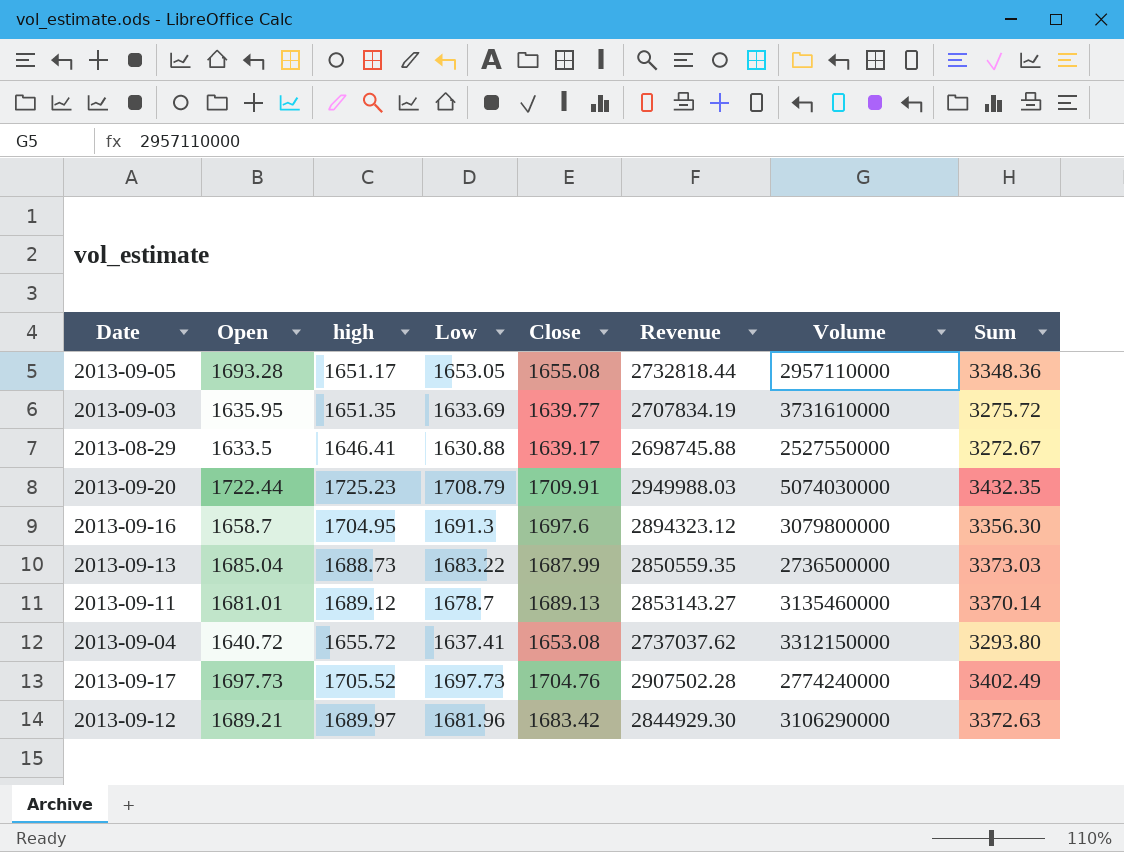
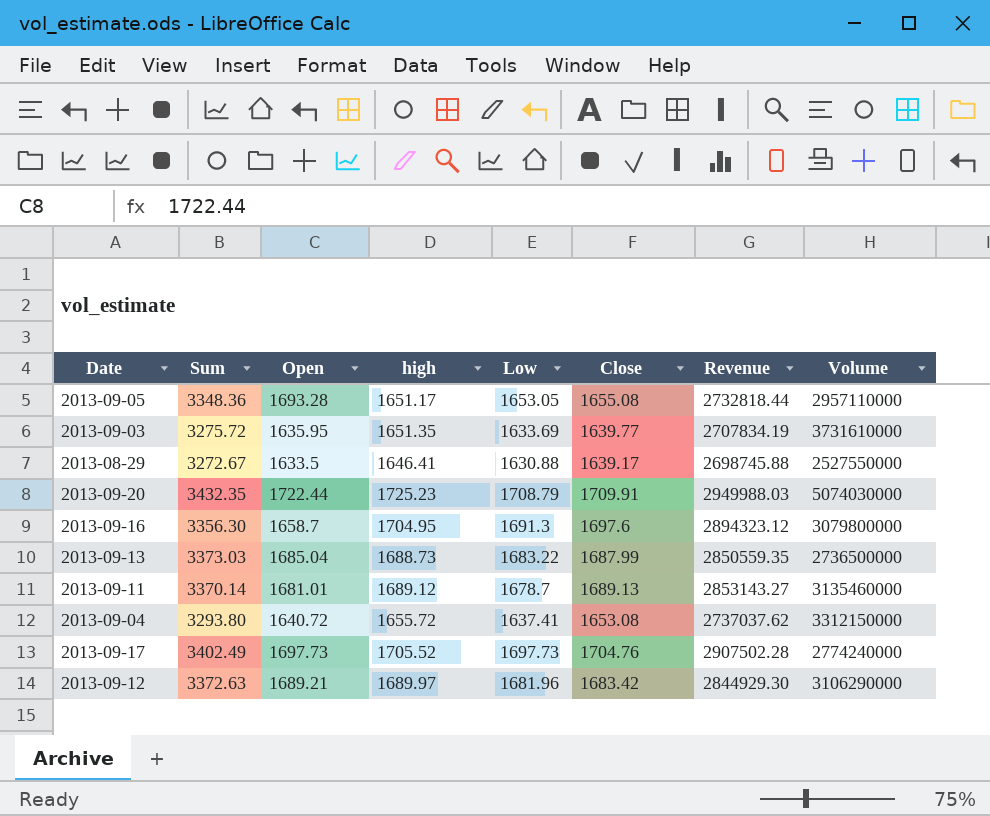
column Sum | position: 8 -> 2

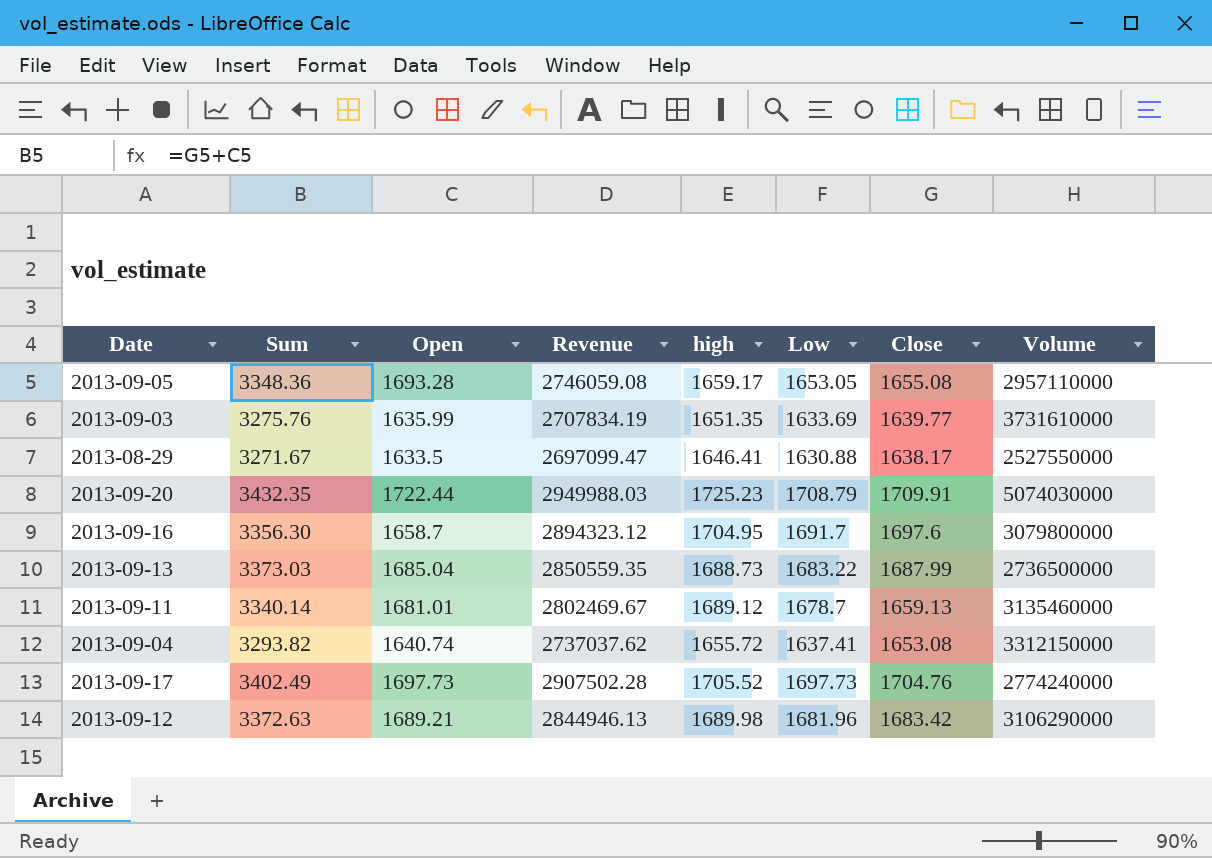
column Revenue | position: 7 -> 4
2013-09-05 | Revenue: 2732818.44 -> 2746059.08
2013-09-05 | high: 1651.17 -> 1659.17
2013-09-03 | Sum: 3275.72 -> 3275.76
2013-09-03 | Open: 1635.95 -> 1635.99
2013-08-29 | Sum: 3272.67 -> 3271.67
2013-08-29 | Revenue: 2698745.88 -> 2697099.47
2013-08-29 | Close: 1639.17 -> 1638.17
2013-09-16 | Low: 1691.3 -> 1691.7
2013-09-11 | Sum: 3370.14 -> 3340.14
2013-09-11 | Revenue: 2853143.27 -> 2802469.67
2013-09-11 | Close: 1689.13 -> 1659.13
2013-09-04 | Sum: 3293.80 -> 3293.82
2013-09-04 | Open: 1640.72 -> 1640.74
2013-09-12 | Revenue: 2844929.30 -> 2844946.13
2013-09-12 | high: 1689.97 -> 1689.98

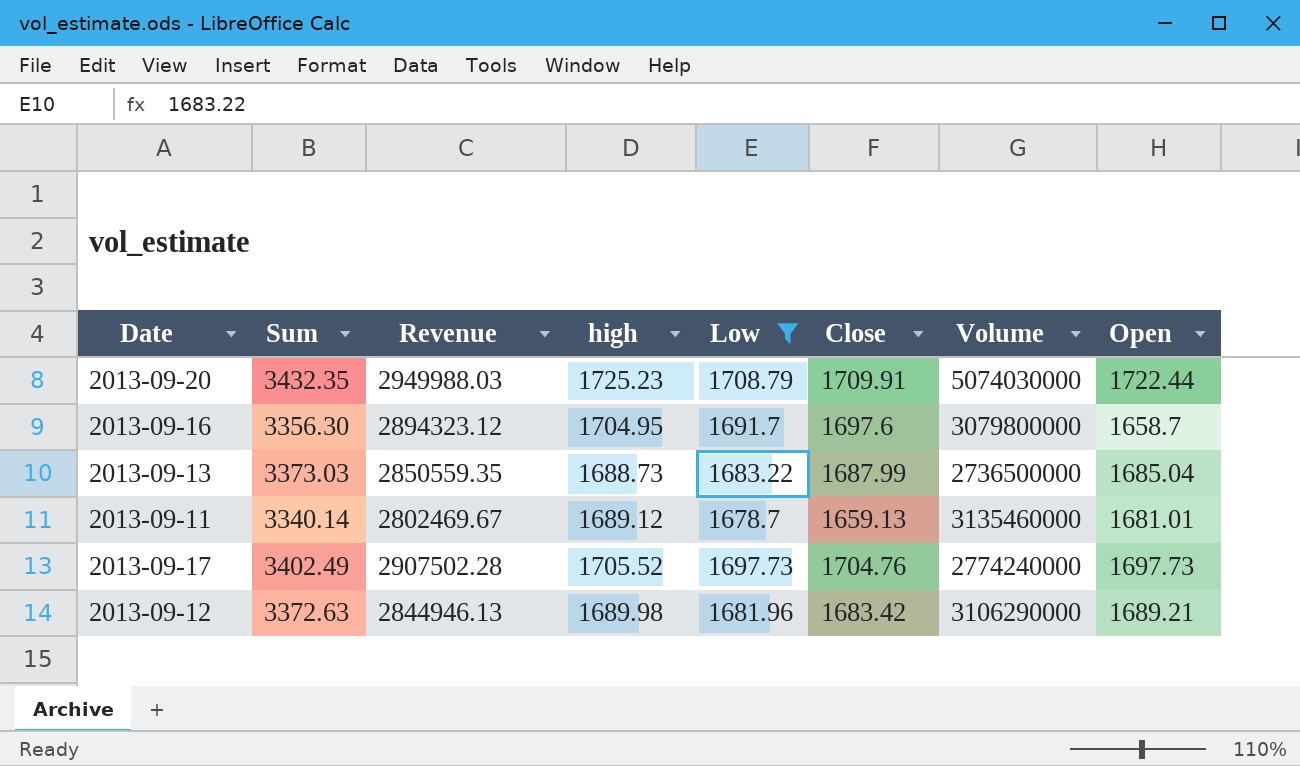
filter: none -> Low >= 1678.7
column Open | position: 3 -> 8

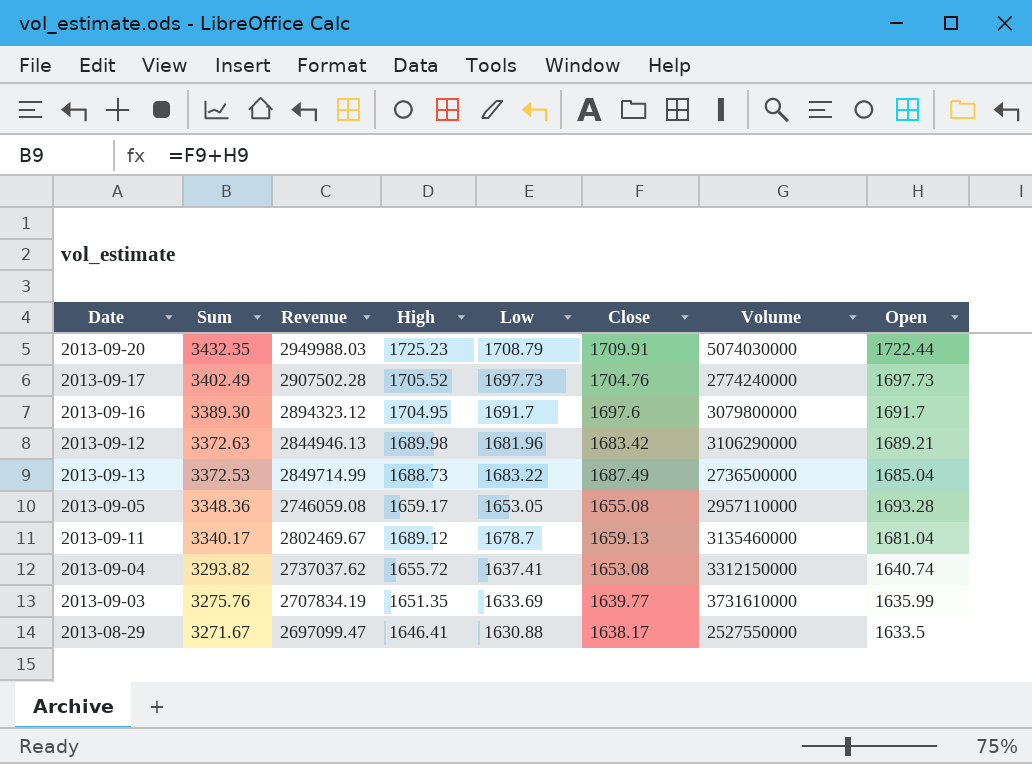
filter: Low >= 1678.7 -> none
row order: none -> Sum descending
column name: high -> High
2013-09-16 | Sum: 3356.30 -> 3389.30
2013-09-16 | Open: 1658.7 -> 1691.7
2013-09-13 | Sum: 3373.03 -> 3372.53
2013-09-13 | Revenue: 2850559.35 -> 2849714.99
2013-09-13 | Close: 1687.99 -> 1687.49
2013-09-11 | Sum: 3340.14 -> 3340.17
2013-09-11 | Open: 1681.01 -> 1681.04

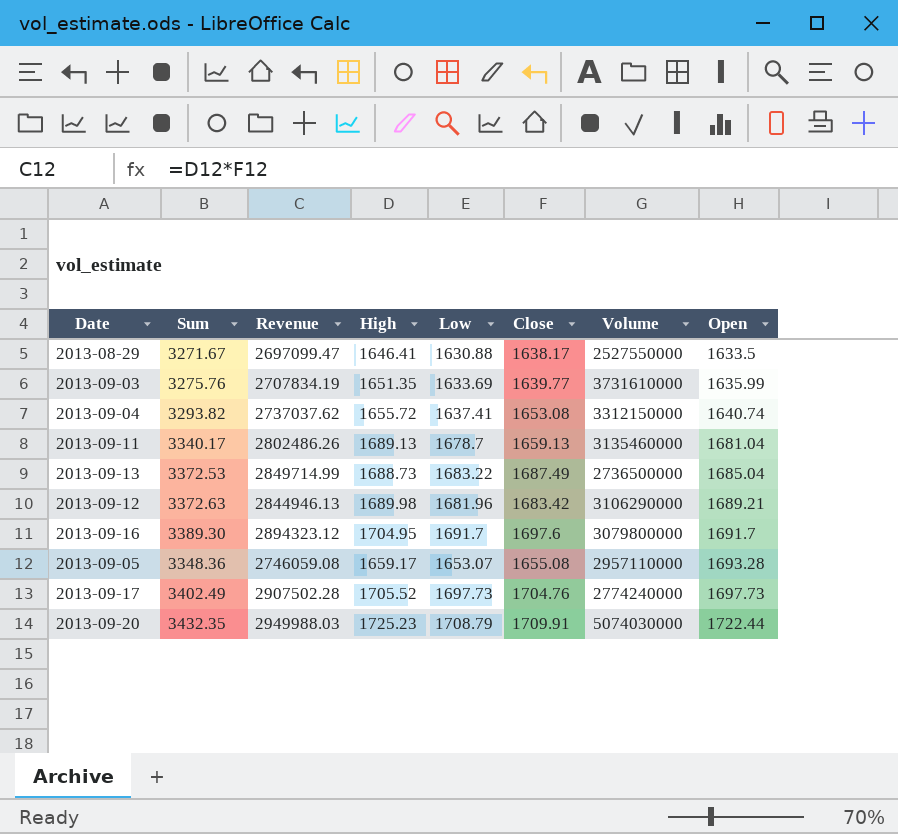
row order: Sum descending -> Open ascending
2013-09-11 | Revenue: 2802469.67 -> 2802486.26
2013-09-11 | High: 1689.12 -> 1689.13
2013-09-05 | Low: 1653.05 -> 1653.07

